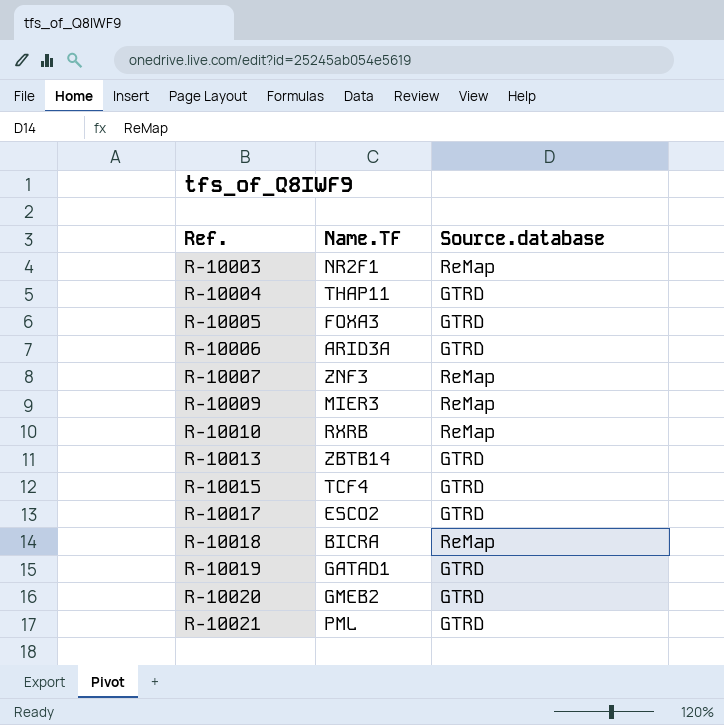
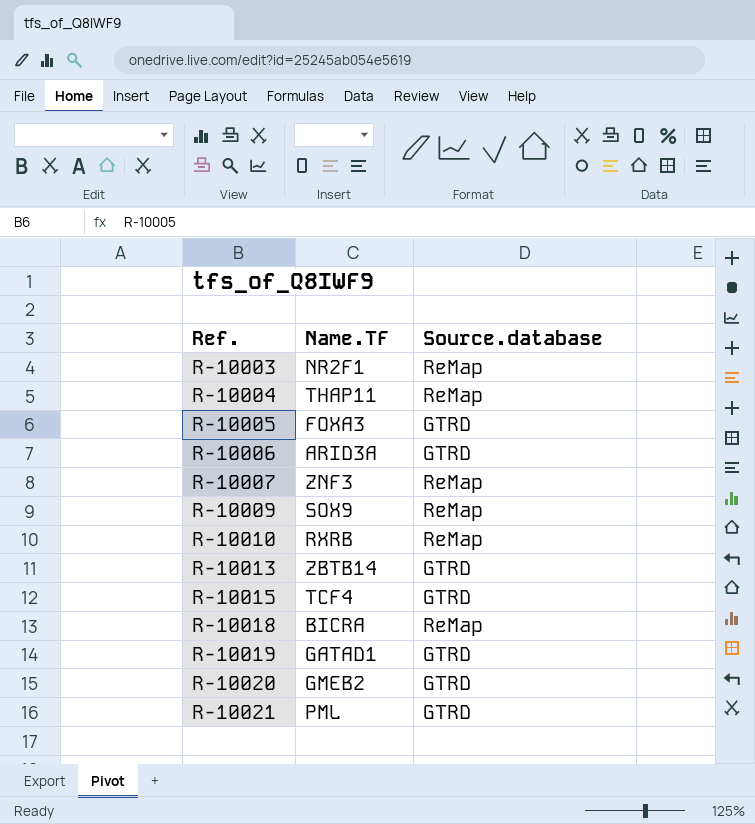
row R-10017: ESCO2 | GTRD -> none
R-10004 | Source.database: GTRD -> ReMap
R-10009 | Name.TF: MIER3 -> SOX9

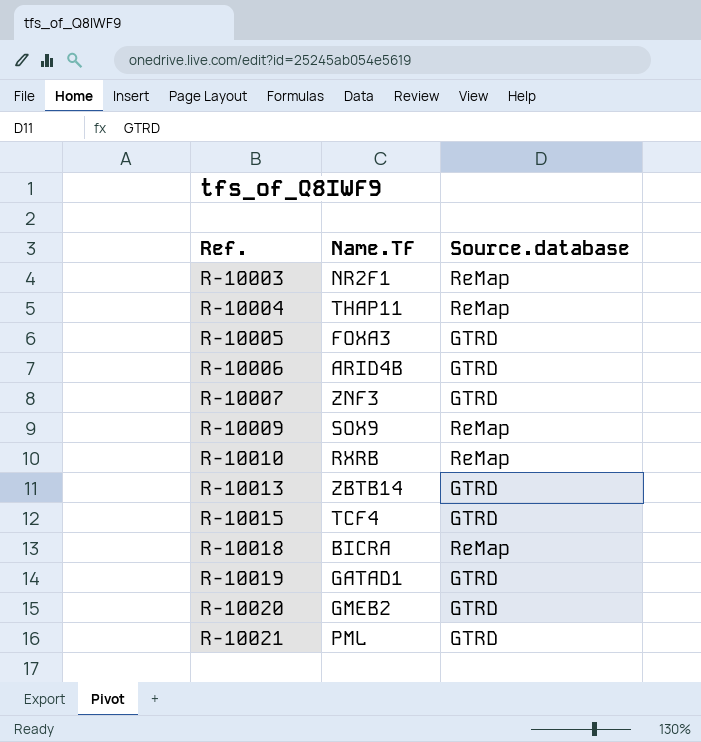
R-10006 | Name.TF: ARID3A -> ARID4B
R-10007 | Source.database: ReMap -> GTRD

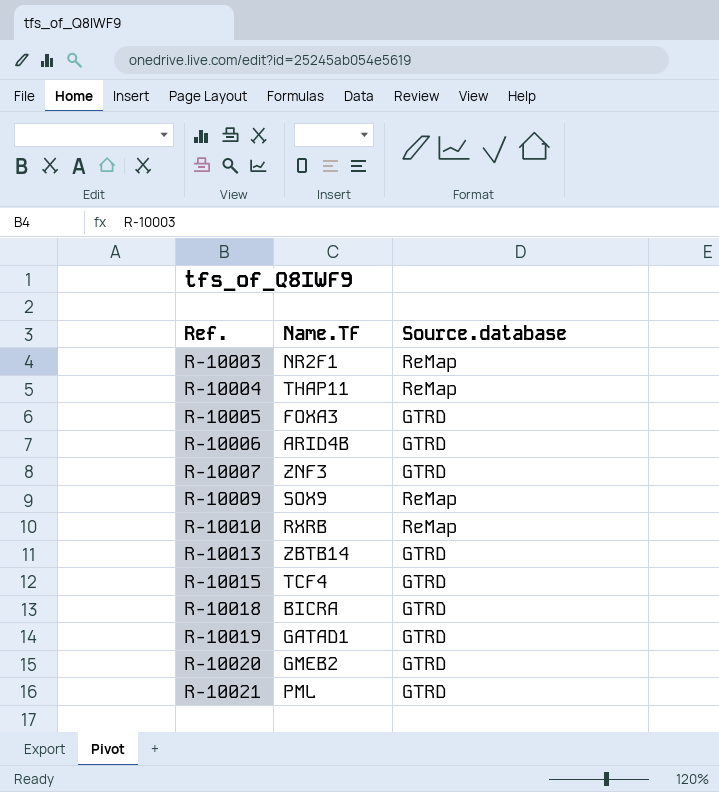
R-10018 | Source.database: ReMap -> GTRD

